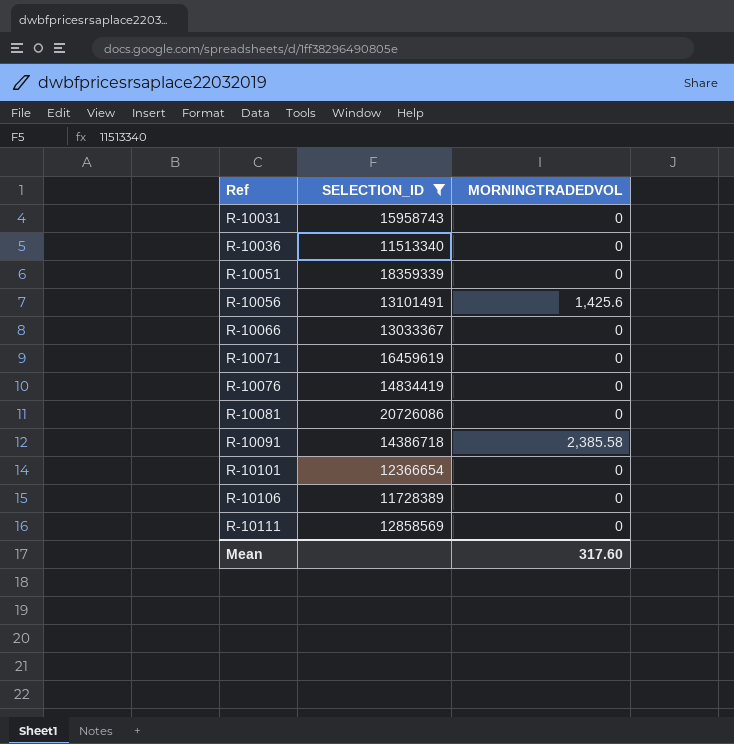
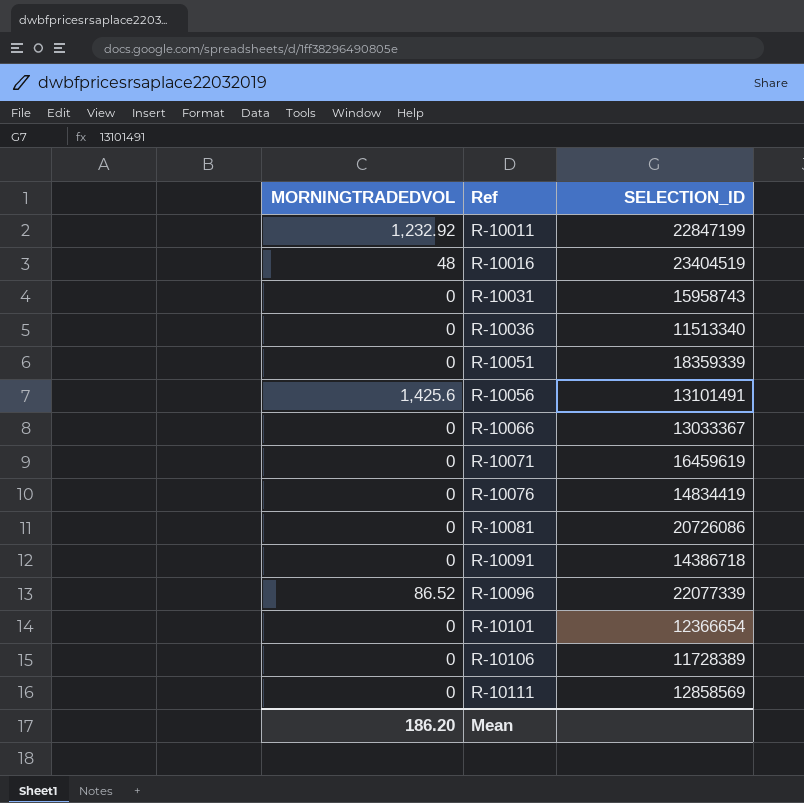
filter: SELECTION_ID <= 20726086 -> none
column MORNINGTRADEDVOL | position: 3 -> 1
R-10091 | MORNINGTRADEDVOL: 2,385.58 -> 0
Mean | MORNINGTRADEDVOL: 317.60 -> 186.20

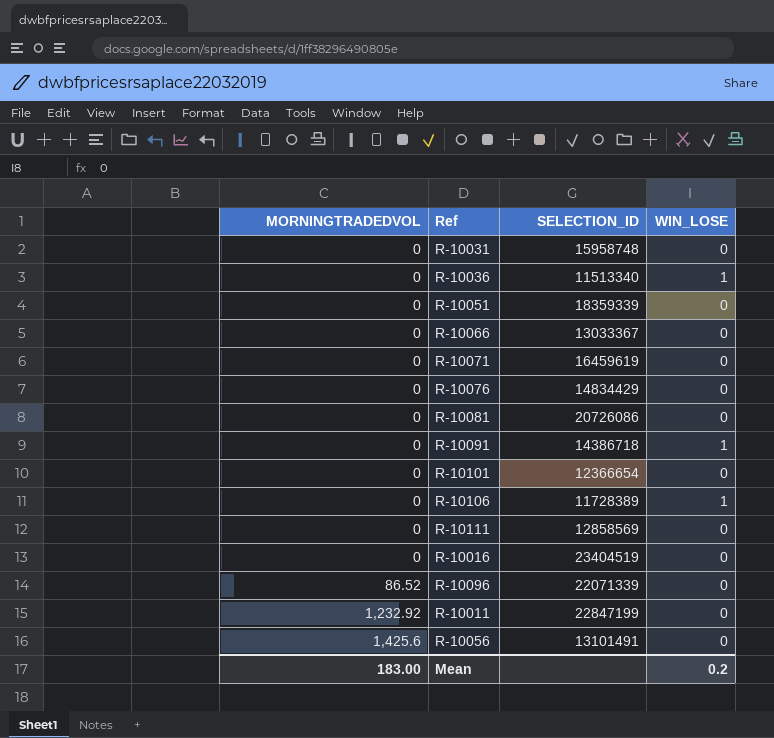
row order: Ref ascending -> MORNINGTRADEDVOL ascending
column WIN_LOSE | position: none -> 4
R-10031 | SELECTION_ID: 15958743 -> 15958748
R-10076 | SELECTION_ID: 14834419 -> 14834429
R-10016 | MORNINGTRADEDVOL: 48 -> 0
R-10096 | SELECTION_ID: 22077339 -> 22071339
Mean | MORNINGTRADEDVOL: 186.20 -> 183.00

